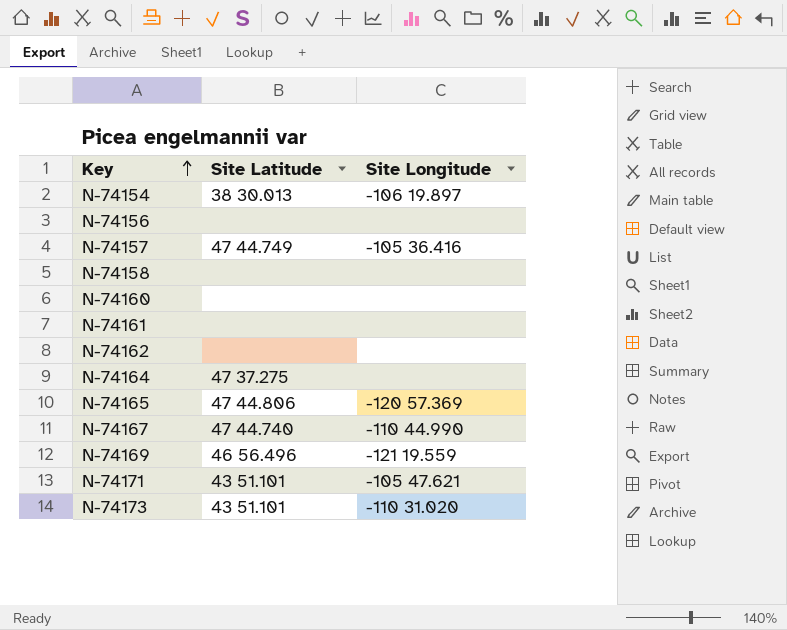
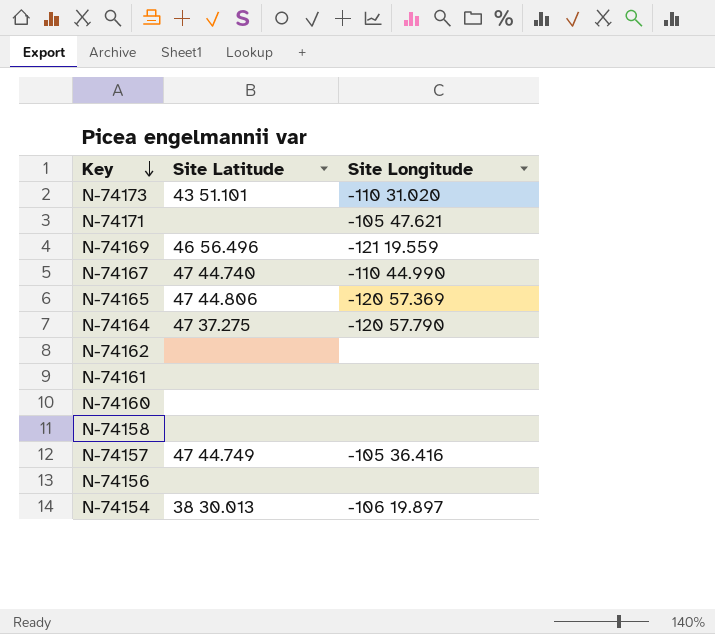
row order: Key ascending -> Key descending
N-74171 | Site Latitude: 43 51.101 -> none
N-74164 | Site Longitude: none -> -120 57.790

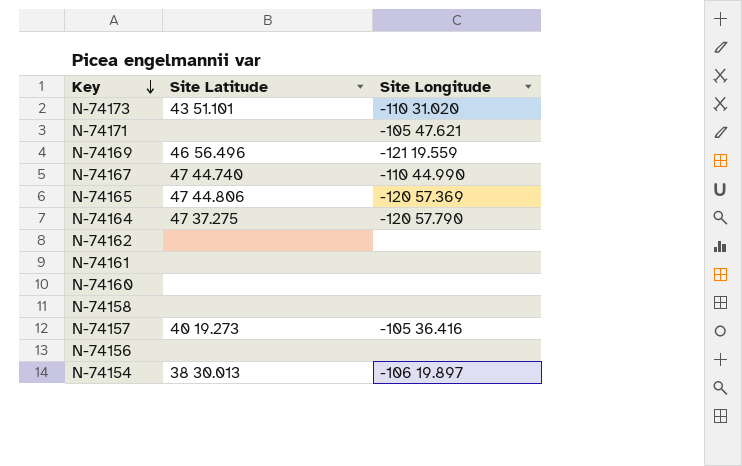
N-74157 | Site Latitude: 47 44.749 -> 40 19.273

